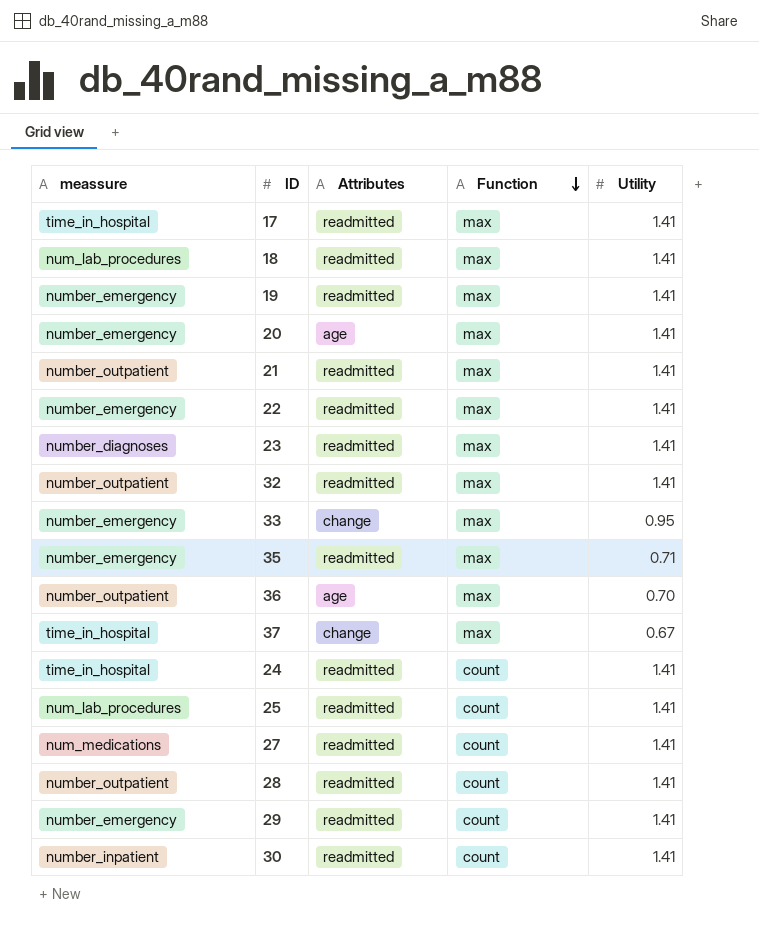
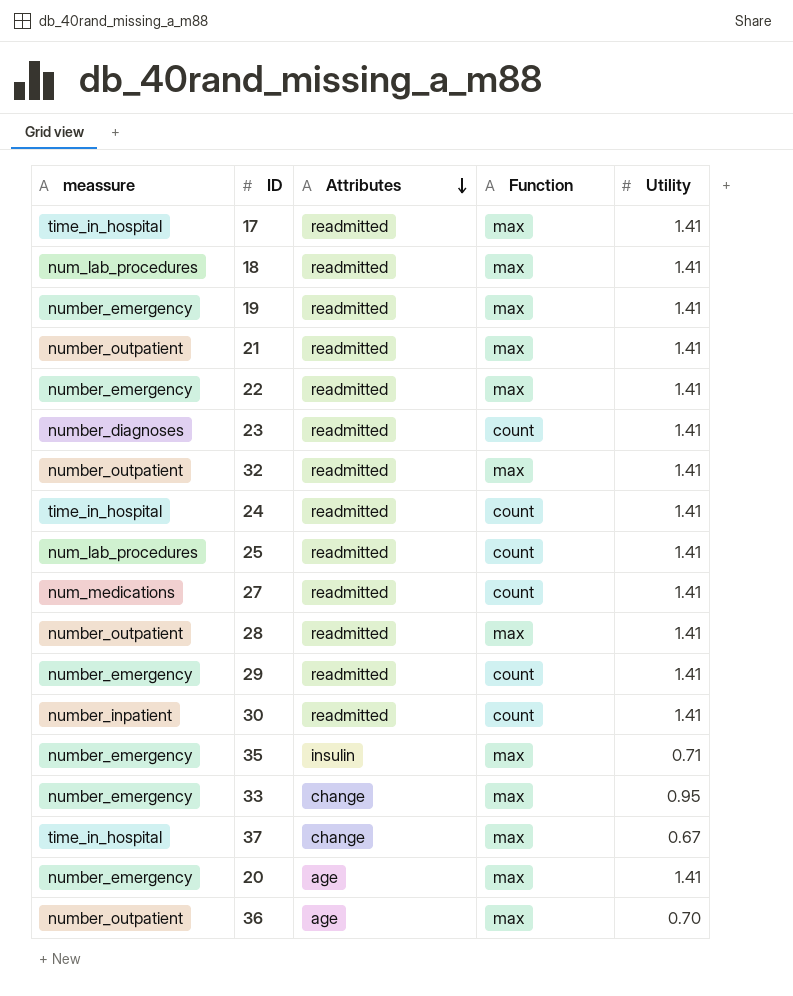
row order: Function descending -> Attributes descending
23 | Function: max -> count
28 | Function: count -> max
35 | Attributes: readmitted -> insulin

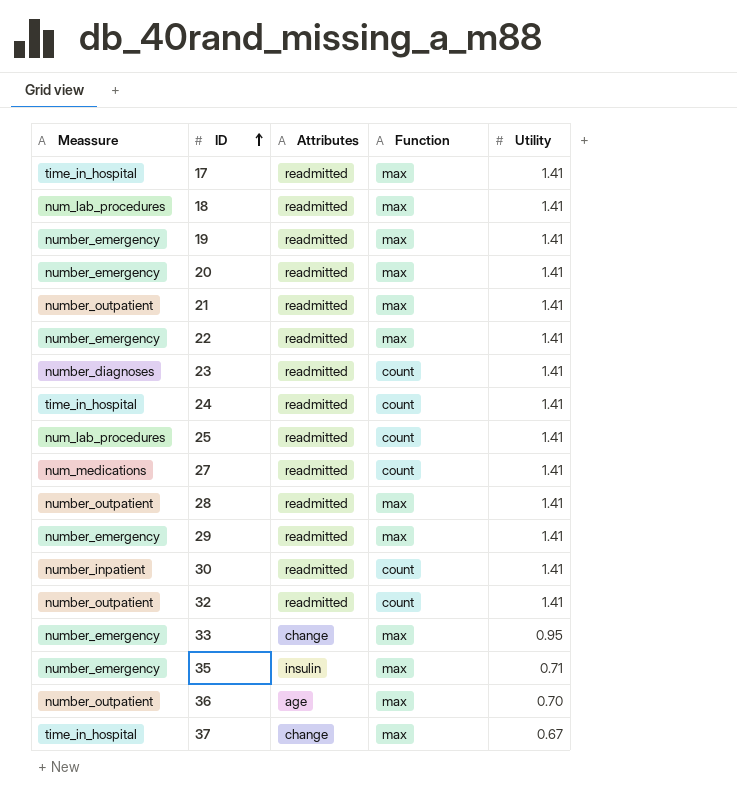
row order: Attributes descending -> ID ascending
column name: meassure -> Meassure
20 | Attributes: age -> readmitted
29 | Function: count -> max
32 | Function: max -> count

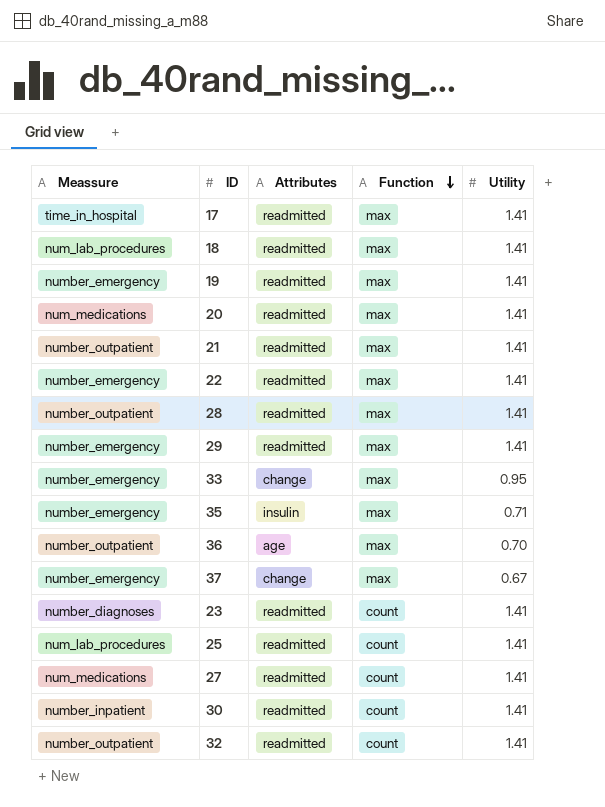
row order: ID ascending -> Function descending
row 24: time_in_hospital | readmitted | count | 1.41 -> none
20 | Meassure: number_emergency -> num_medications
37 | Meassure: time_in_hospital -> number_emergency

